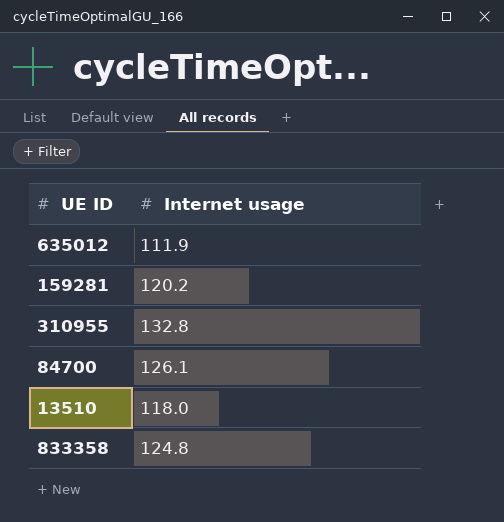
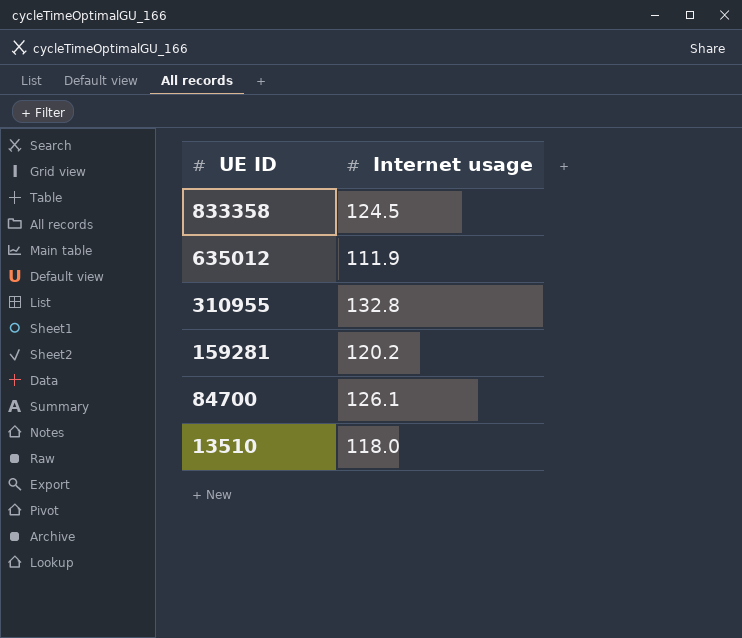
row order: none -> UE ID descending
833358 | Internet usage: 124.8 -> 124.5

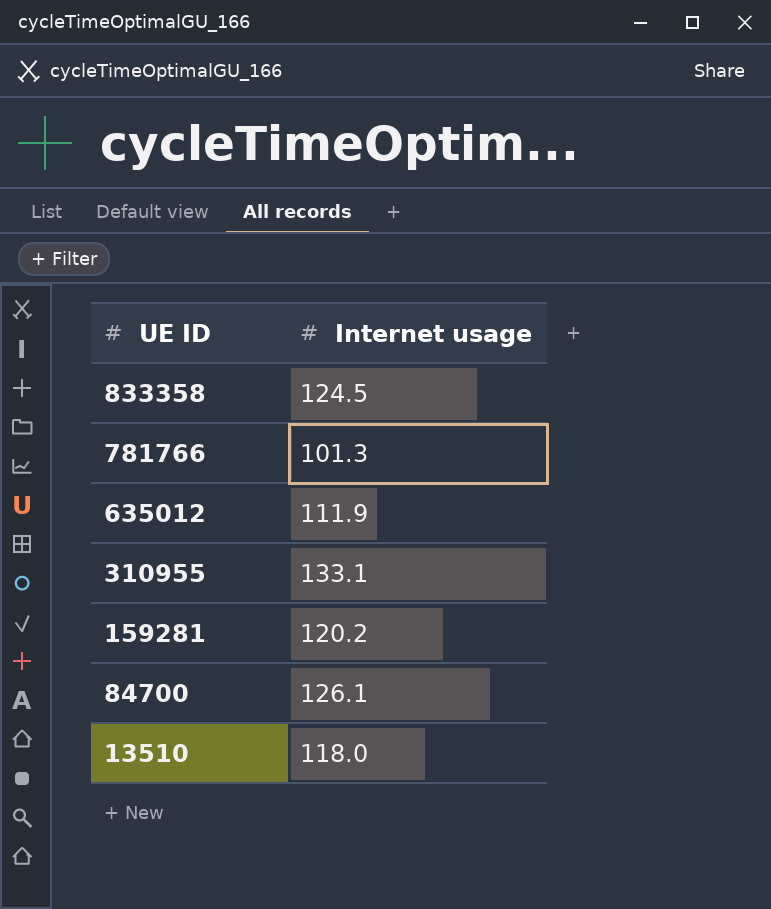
row 781766: none -> 101.3
310955 | Internet usage: 132.8 -> 133.1

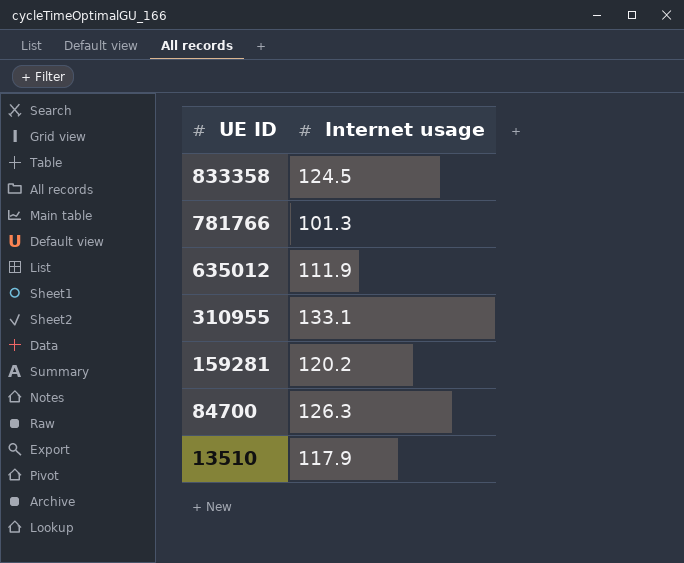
84700 | Internet usage: 126.1 -> 126.3
13510 | Internet usage: 118.0 -> 117.9

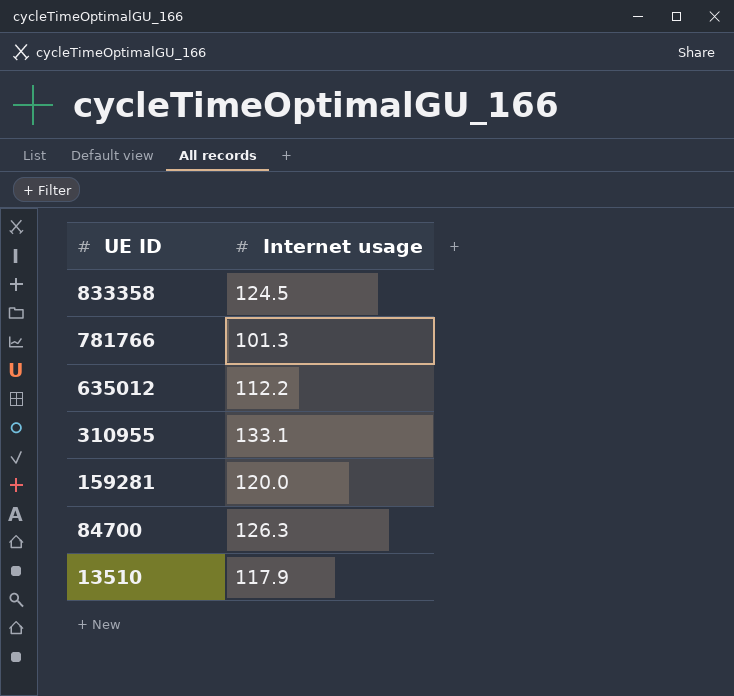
635012 | Internet usage: 111.9 -> 112.2
159281 | Internet usage: 120.2 -> 120.0

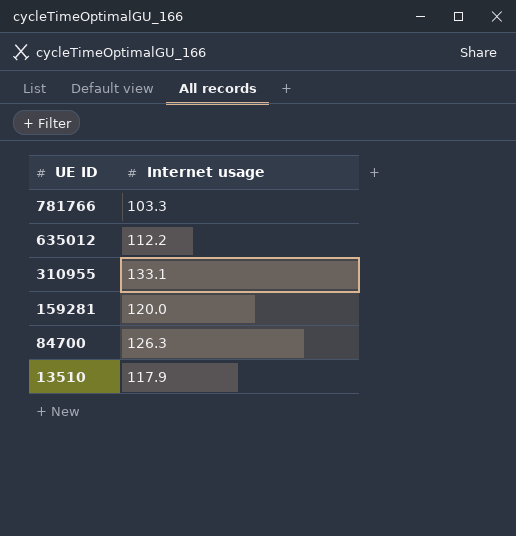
row 833358: 124.5 -> none
781766 | Internet usage: 101.3 -> 103.3

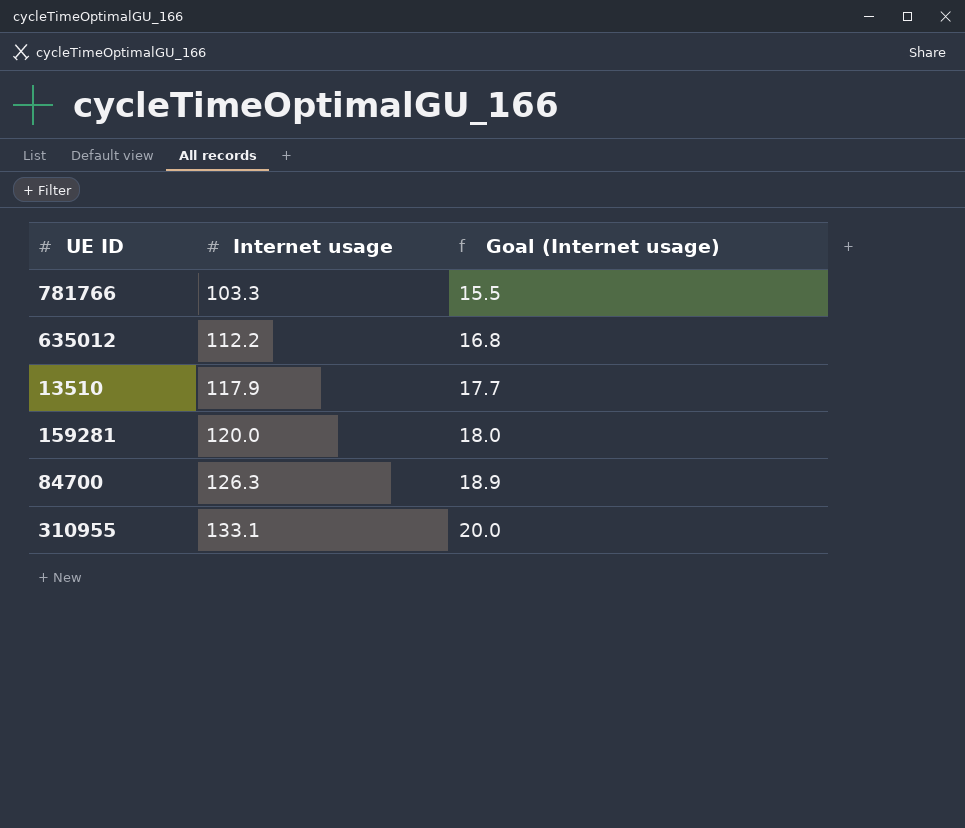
row order: UE ID descending -> Internet usage ascending
column Goal (Internet usage) | formula: none -> [Internet usage] * 0.15

